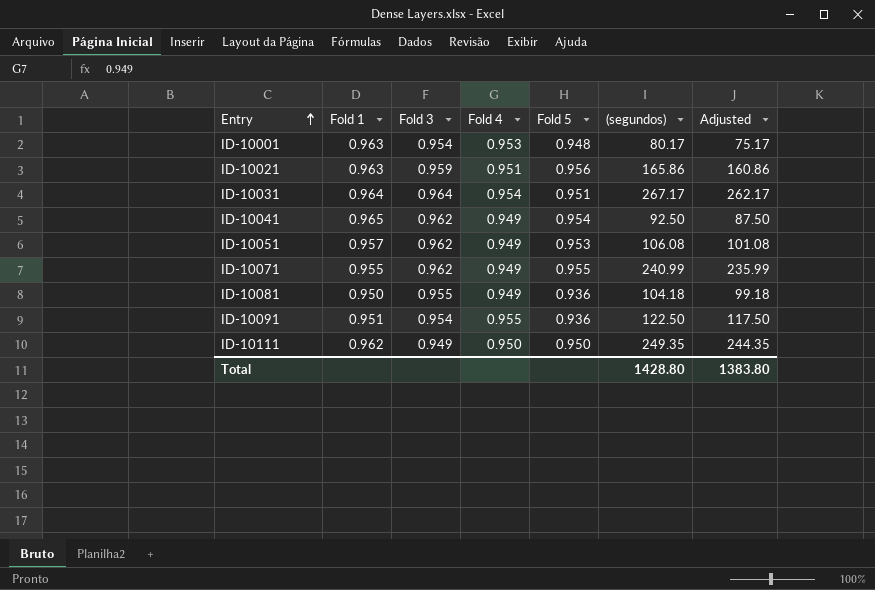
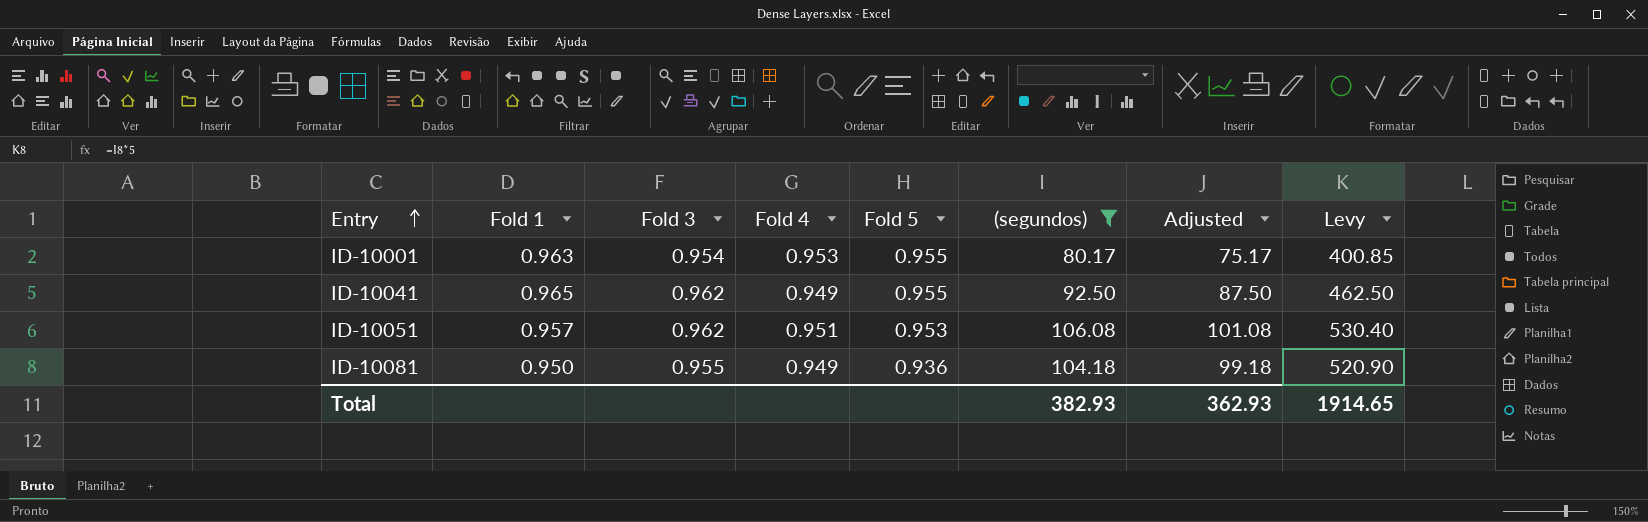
filter: none -> (segundos) <= 106.08
column Levy | formula: none -> [(segundos)] * 5
ID-10001 | Fold 5: 0.948 -> 0.955
ID-10041 | Fold 5: 0.954 -> 0.955
ID-10051 | Fold 4: 0.949 -> 0.951
Total | (segundos): 1428.80 -> 382.93
Total | Adjusted: 1383.80 -> 362.93

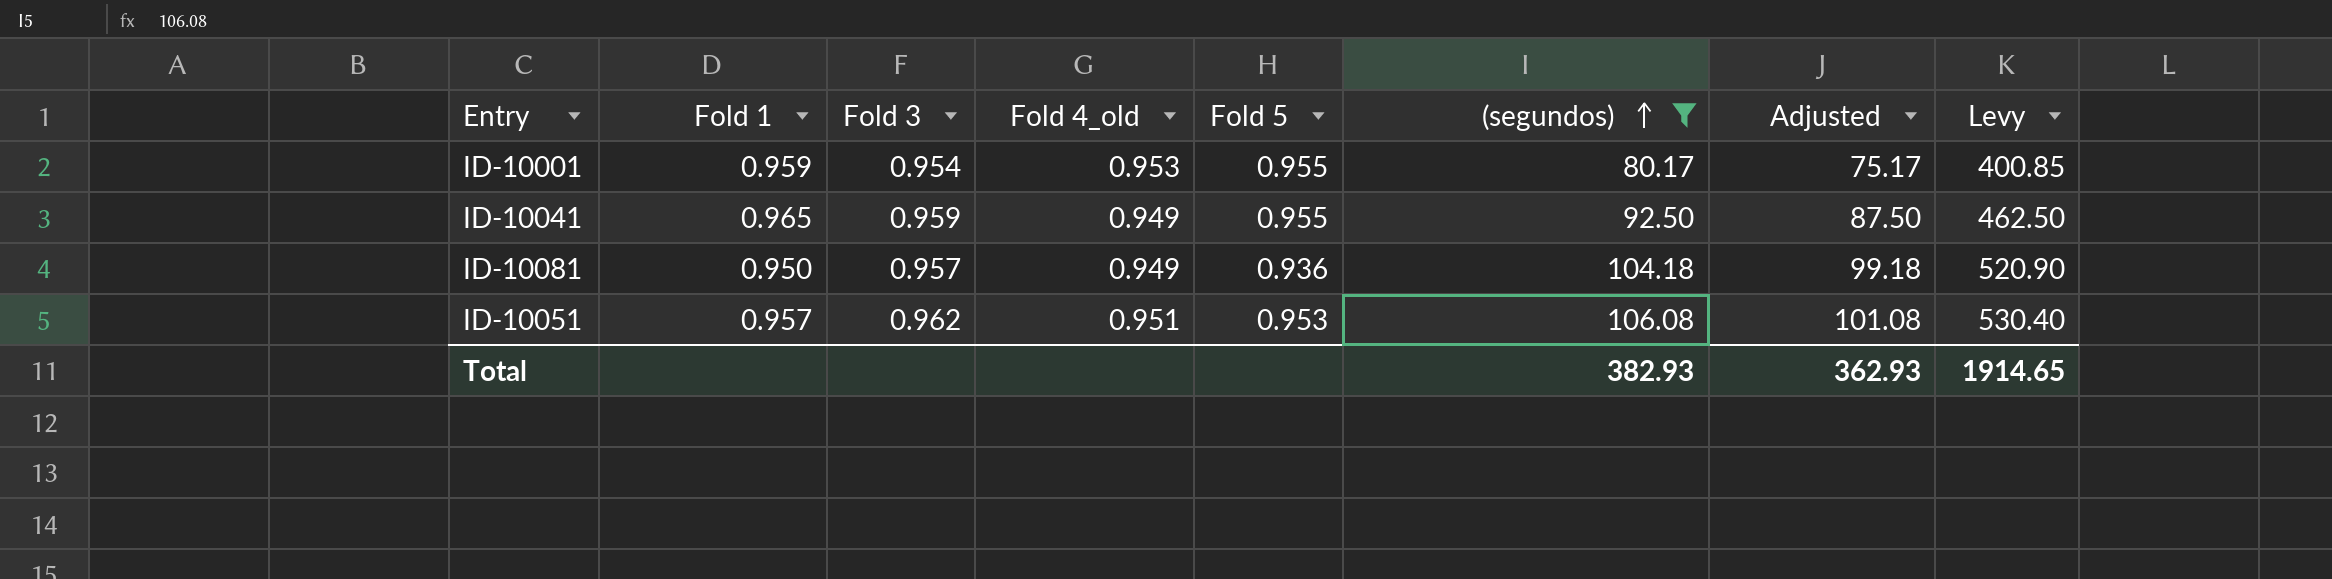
row order: Entry ascending -> (segundos) ascending
column name: Fold 4 -> Fold 4_old
ID-10001 | Fold 1: 0.963 -> 0.959
ID-10041 | Fold 3: 0.962 -> 0.959
ID-10081 | Fold 3: 0.955 -> 0.957

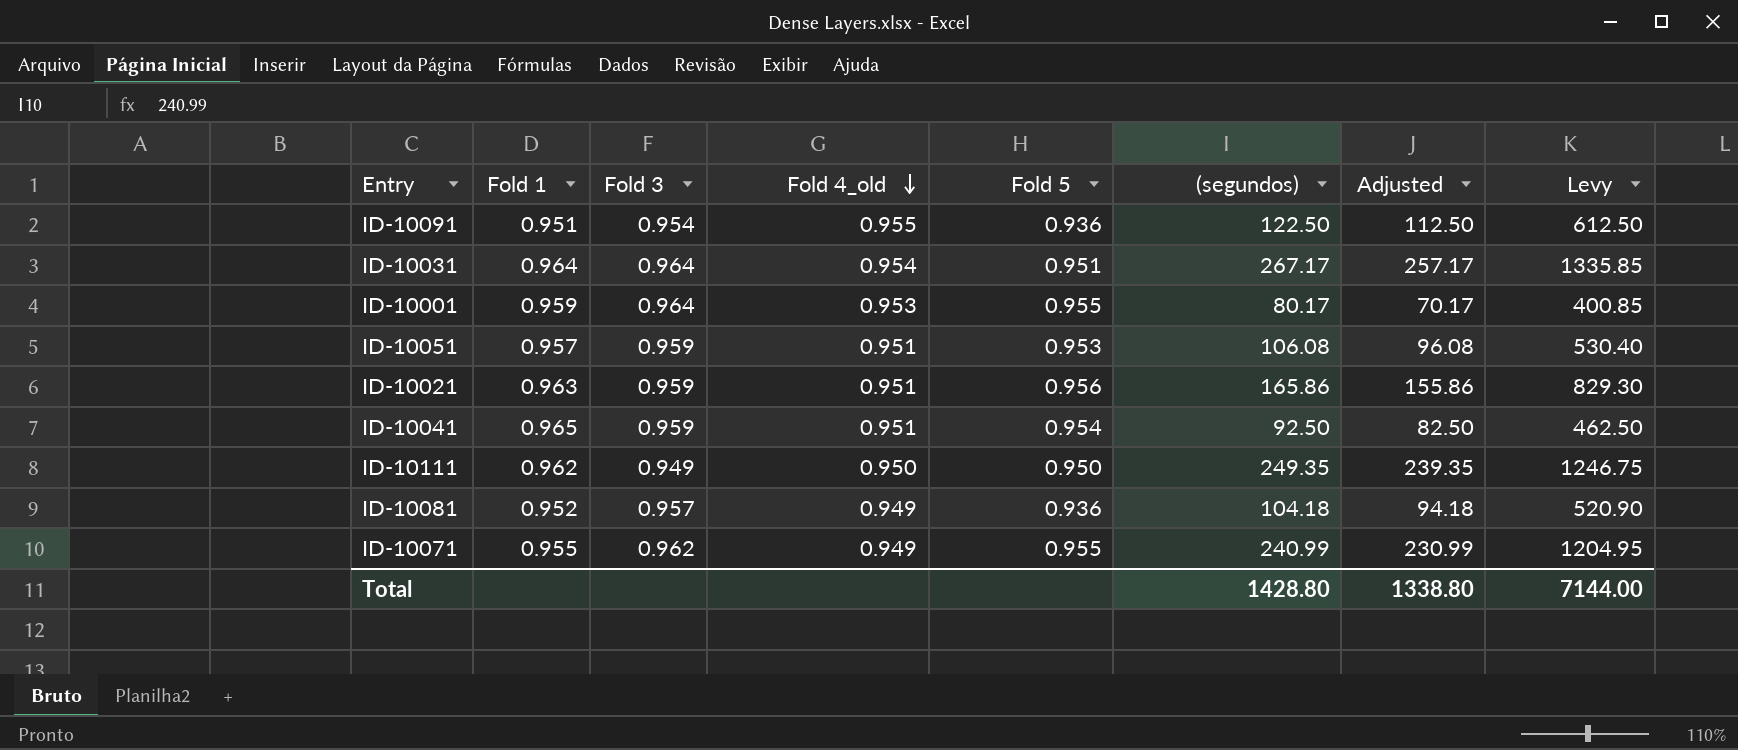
filter: (segundos) <= 106.08 -> none
row order: (segundos) ascending -> Fold 4_old descending
column Adjusted | formula: [(segundos)] - 5 -> [(segundos)] - 10
ID-10001 | Fold 3: 0.954 -> 0.964
ID-10051 | Fold 3: 0.962 -> 0.959
ID-10041 | Fold 4_old: 0.949 -> 0.951
ID-10041 | Fold 5: 0.955 -> 0.954
ID-10081 | Fold 1: 0.950 -> 0.952
Total | (segundos): 382.93 -> 1428.80
Total | Adjusted: 362.93 -> 1338.80
Total | Levy: 1914.65 -> 7144.00

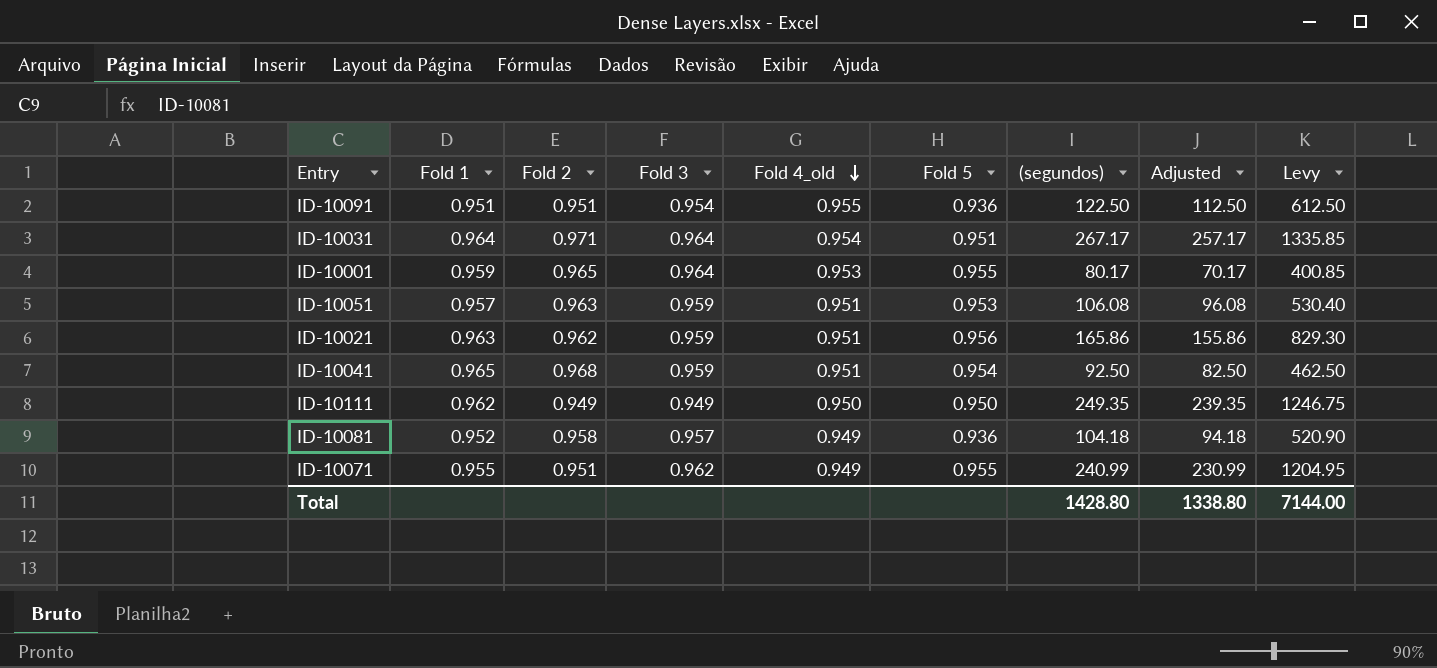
column Fold 2 | position: none -> 3

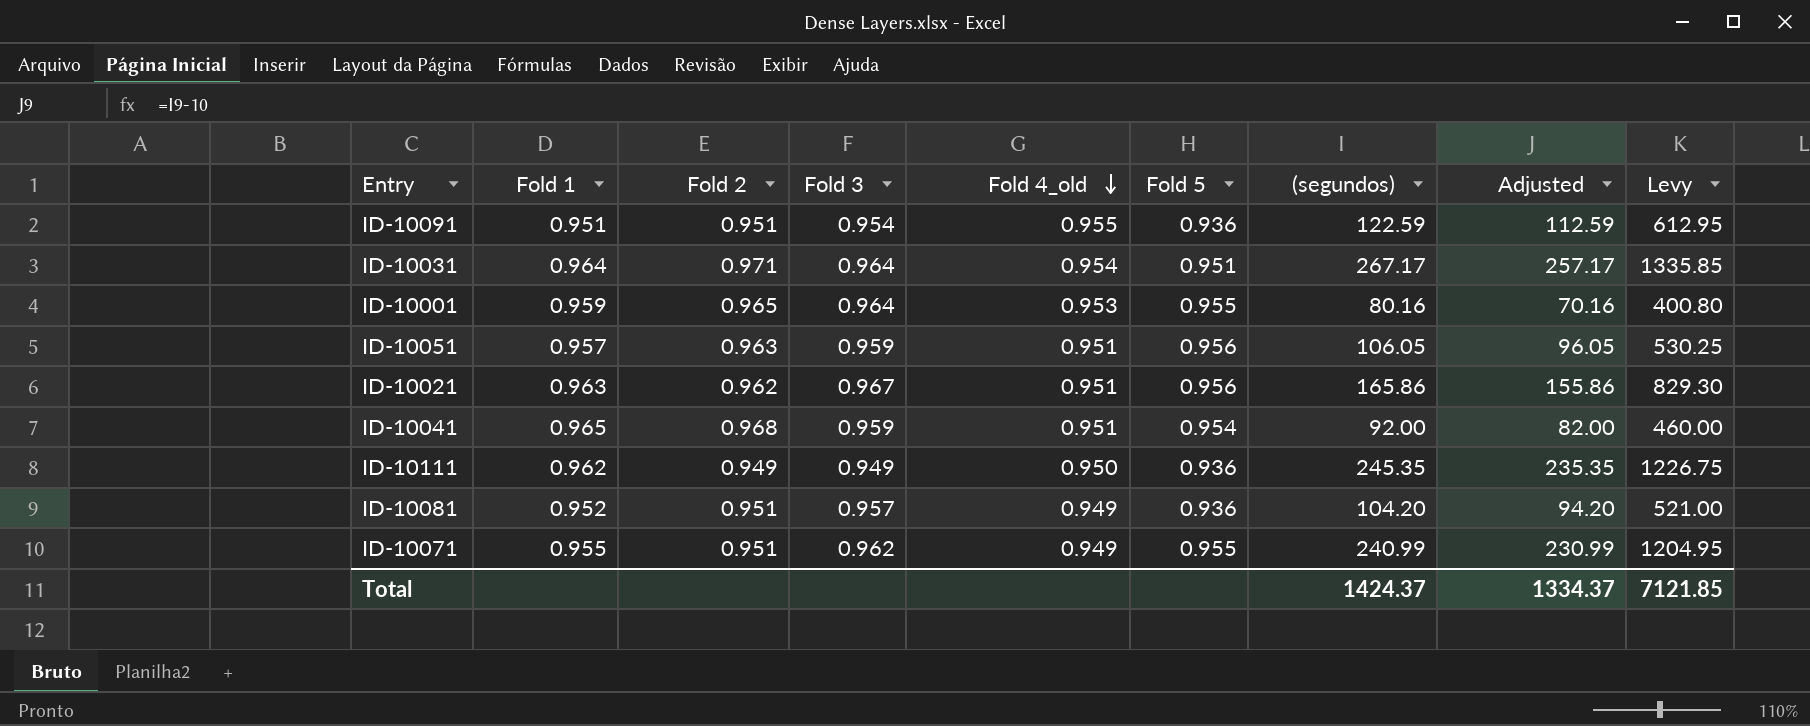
ID-10091 | (segundos): 122.50 -> 122.59
ID-10091 | Adjusted: 112.50 -> 112.59
ID-10091 | Levy: 612.50 -> 612.95
ID-10001 | (segundos): 80.17 -> 80.16
ID-10001 | Adjusted: 70.17 -> 70.16
ID-10001 | Levy: 400.85 -> 400.80
ID-10051 | Fold 5: 0.953 -> 0.956
ID-10051 | (segundos): 106.08 -> 106.05
ID-10051 | Adjusted: 96.08 -> 96.05
ID-10051 | Levy: 530.40 -> 530.25
ID-10021 | Fold 3: 0.959 -> 0.967
ID-10041 | (segundos): 92.50 -> 92.00
ID-10041 | Adjusted: 82.50 -> 82.00
ID-10041 | Levy: 462.50 -> 460.00
ID-10111 | Fold 5: 0.950 -> 0.936
ID-10111 | (segundos): 249.35 -> 245.35
ID-10111 | Adjusted: 239.35 -> 235.35
ID-10111 | Levy: 1246.75 -> 1226.75
ID-10081 | Fold 2: 0.958 -> 0.951
ID-10081 | (segundos): 104.18 -> 104.20
ID-10081 | Adjusted: 94.18 -> 94.20
ID-10081 | Levy: 520.90 -> 521.00
Total | (segundos): 1428.80 -> 1424.37
Total | Adjusted: 1338.80 -> 1334.37
Total | Levy: 7144.00 -> 7121.85

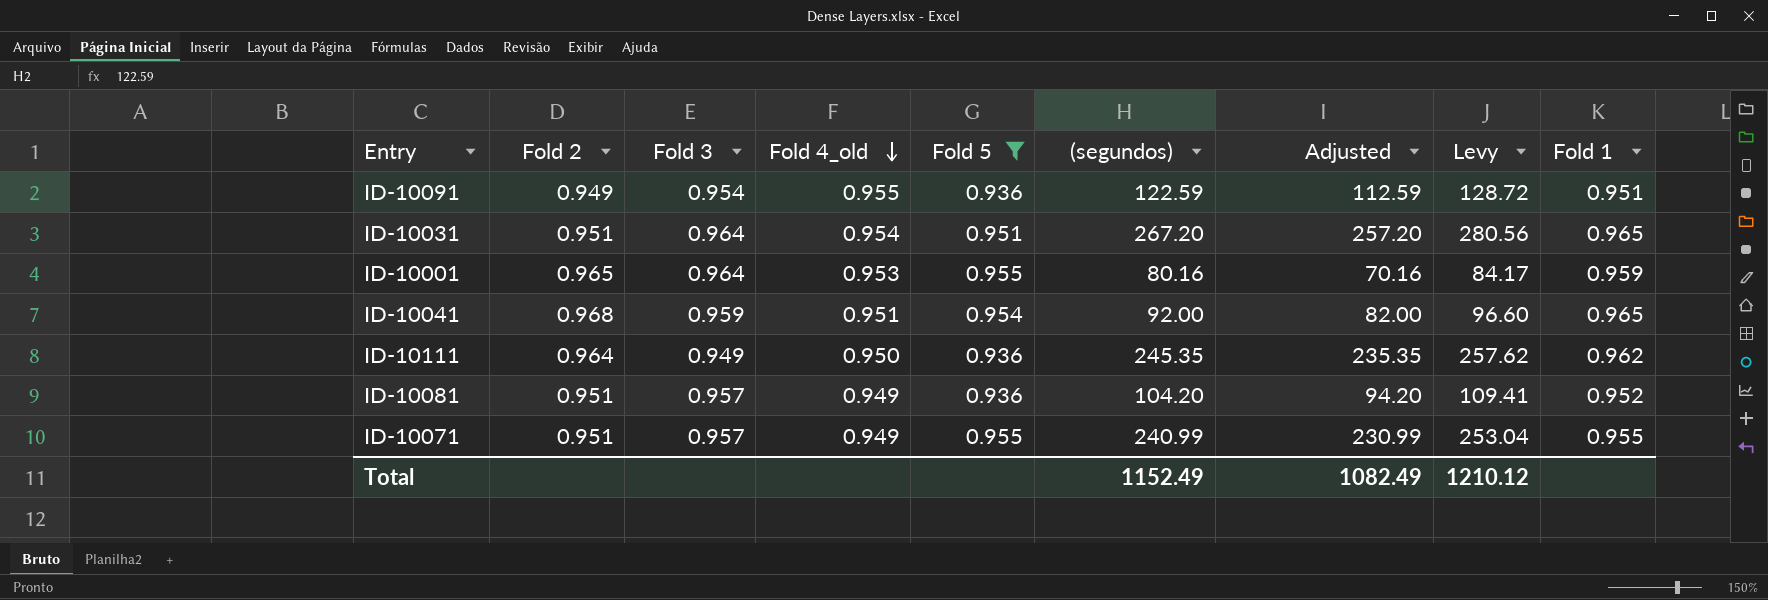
filter: none -> Fold 5 != 0.956
column Levy | formula: [(segundos)] * 5 -> [(segundos)] * 1.05
column Fold 1 | position: 2 -> 9
ID-10091 | Fold 2: 0.951 -> 0.949
ID-10031 | Fold 2: 0.971 -> 0.951
ID-10031 | (segundos): 267.17 -> 267.20
ID-10031 | Adjusted: 257.17 -> 257.20
ID-10031 | Fold 1: 0.964 -> 0.965
ID-10111 | Fold 2: 0.949 -> 0.964
ID-10071 | Fold 3: 0.962 -> 0.957
Total | (segundos): 1424.37 -> 1152.49
Total | Adjusted: 1334.37 -> 1082.49
Total | Levy: 7121.85 -> 1210.12

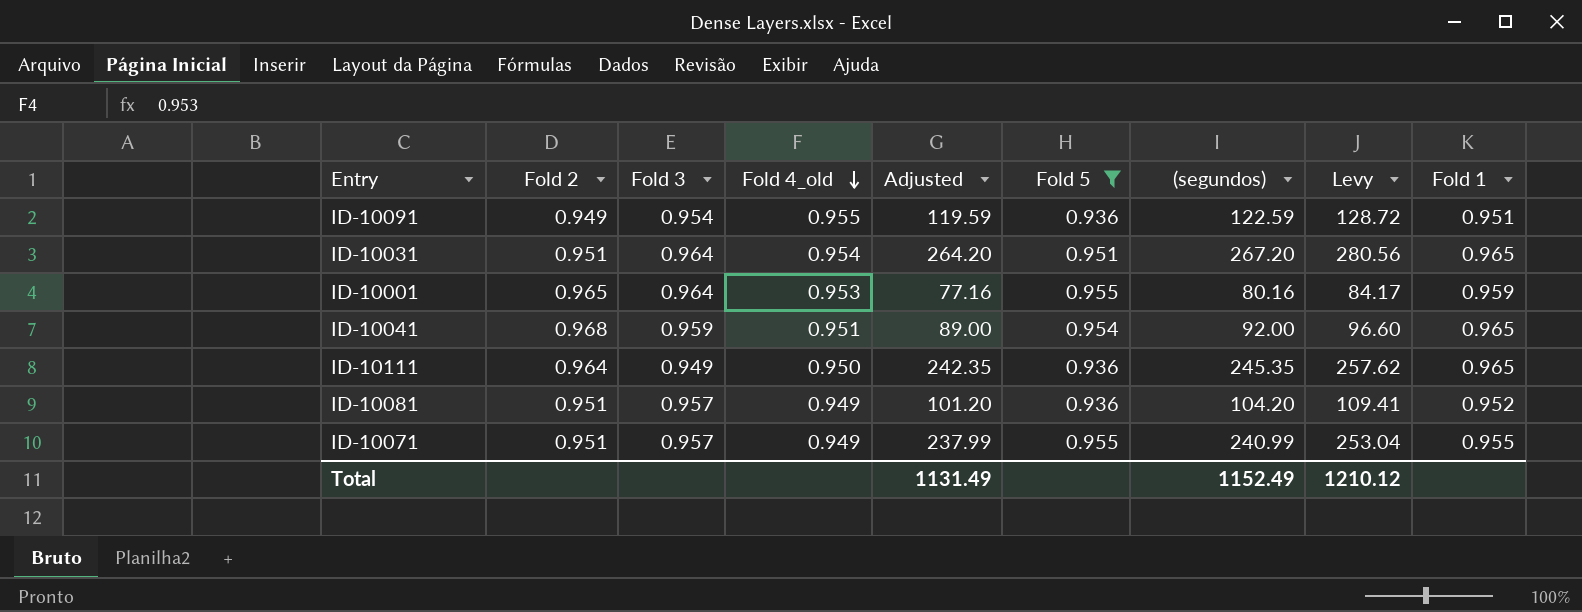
column Adjusted | formula: [(segundos)] - 10 -> [(segundos)] - 3
column Adjusted | position: 7 -> 5
ID-10111 | Fold 1: 0.962 -> 0.965
Total | Adjusted: 1082.49 -> 1131.49

